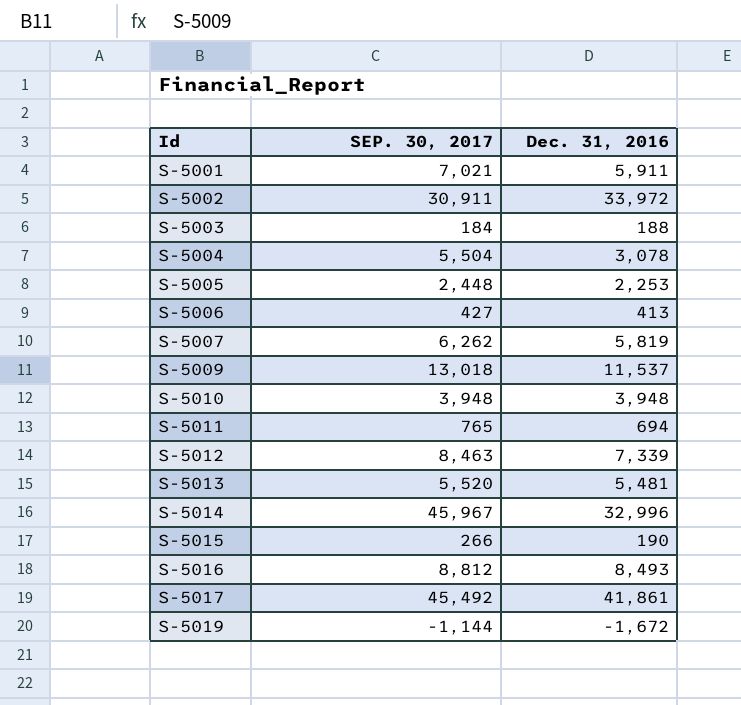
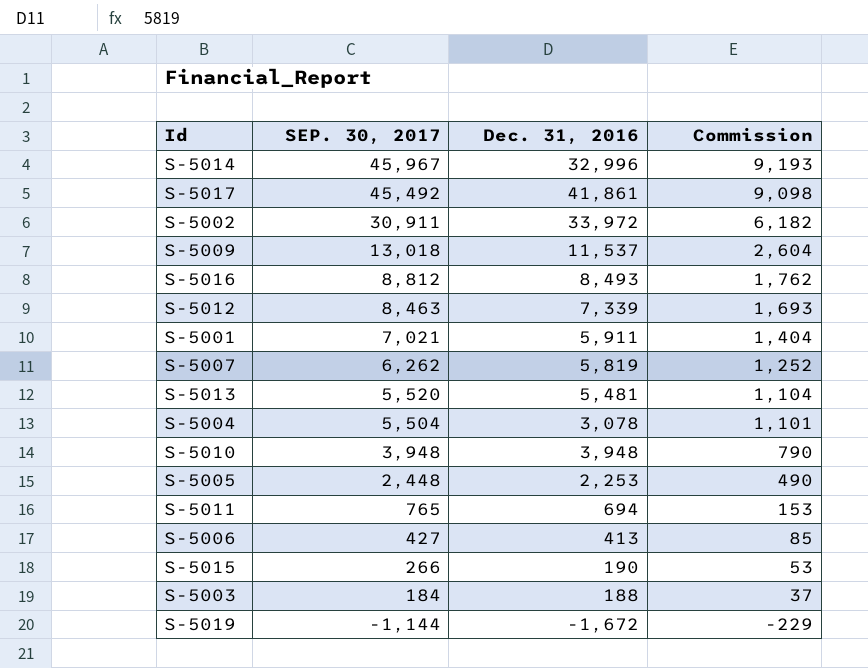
row order: Id ascending -> SEP. 30, 2017 descending
column Commission | formula: none -> [SEP. 30, 2017] * 0.2

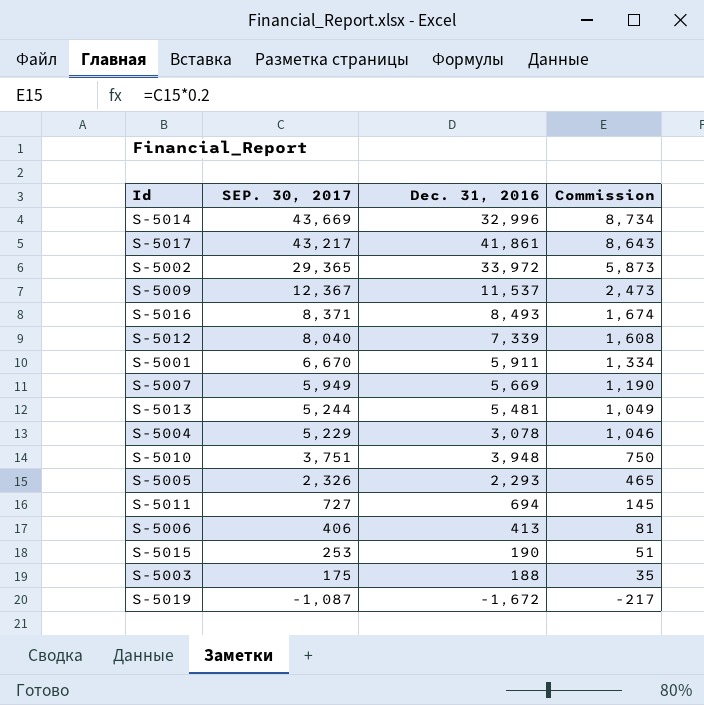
S-5014 | SEP. 30, 2017: 45,967 -> 43,669
S-5014 | Commission: 9,193 -> 8,734
S-5017 | SEP. 30, 2017: 45,492 -> 43,217
S-5017 | Commission: 9,098 -> 8,643
S-5002 | SEP. 30, 2017: 30,911 -> 29,365
S-5002 | Commission: 6,182 -> 5,873
S-5009 | SEP. 30, 2017: 13,018 -> 12,367
S-5009 | Commission: 2,604 -> 2,473
S-5016 | SEP. 30, 2017: 8,812 -> 8,371
S-5016 | Commission: 1,762 -> 1,674
S-5012 | SEP. 30, 2017: 8,463 -> 8,040
S-5012 | Commission: 1,693 -> 1,608
S-5001 | SEP. 30, 2017: 7,021 -> 6,670
S-5001 | Commission: 1,404 -> 1,334
S-5007 | SEP. 30, 2017: 6,262 -> 5,949
S-5007 | Dec. 31, 2016: 5,819 -> 5,669
S-5007 | Commission: 1,252 -> 1,190
S-5013 | SEP. 30, 2017: 5,520 -> 5,244
S-5013 | Commission: 1,104 -> 1,049
S-5004 | SEP. 30, 2017: 5,504 -> 5,229
S-5004 | Commission: 1,101 -> 1,046
S-5010 | SEP. 30, 2017: 3,948 -> 3,751
S-5010 | Commission: 790 -> 750
S-5005 | SEP. 30, 2017: 2,448 -> 2,326
S-5005 | Dec. 31, 2016: 2,253 -> 2,293
S-5005 | Commission: 490 -> 465
S-5011 | SEP. 30, 2017: 765 -> 727
S-5011 | Commission: 153 -> 145
S-5006 | SEP. 30, 2017: 427 -> 406
S-5006 | Commission: 85 -> 81
S-5015 | SEP. 30, 2017: 266 -> 253
S-5015 | Commission: 53 -> 51
S-5003 | SEP. 30, 2017: 184 -> 175
S-5003 | Commission: 37 -> 35
S-5019 | SEP. 30, 2017: -1,144 -> -1,087
S-5019 | Commission: -229 -> -217

